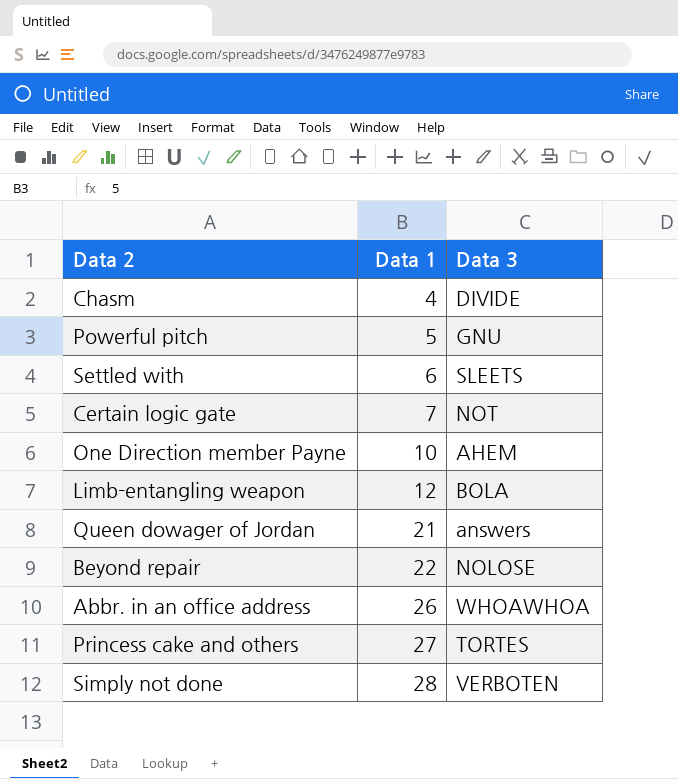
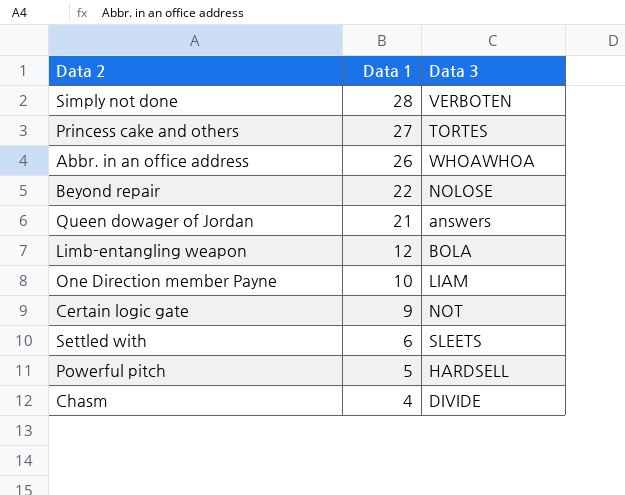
row order: Data 1 ascending -> Data 1 descending
One Direction member Payne | Data 3: AHEM -> LIAM
Certain logic gate | Data 1: 7 -> 9
Powerful pitch | Data 3: GNU -> HARDSELL

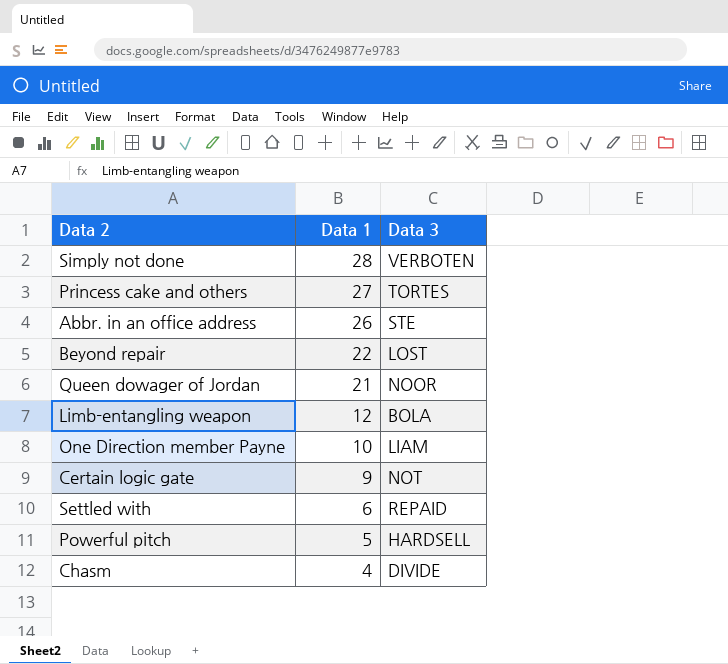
Abbr. in an office address | Data 3: WHOAWHOA -> STE
Beyond repair | Data 3: NOLOSE -> LOST
Queen dowager of Jordan | Data 3: answers -> NOOR
Settled with | Data 3: SLEETS -> REPAID

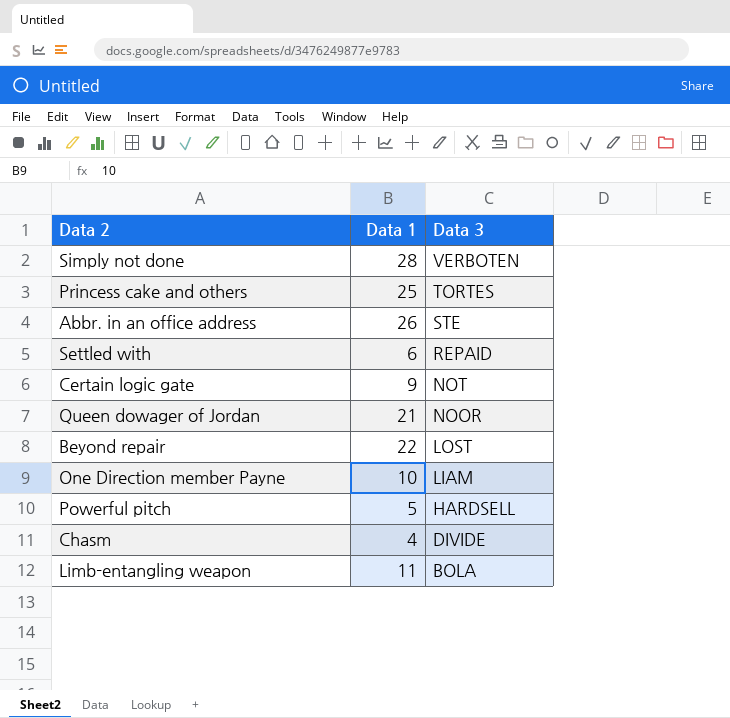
row order: Data 1 descending -> Data 3 descending
Princess cake and others | Data 1: 27 -> 25
Limb-entangling weapon | Data 1: 12 -> 11

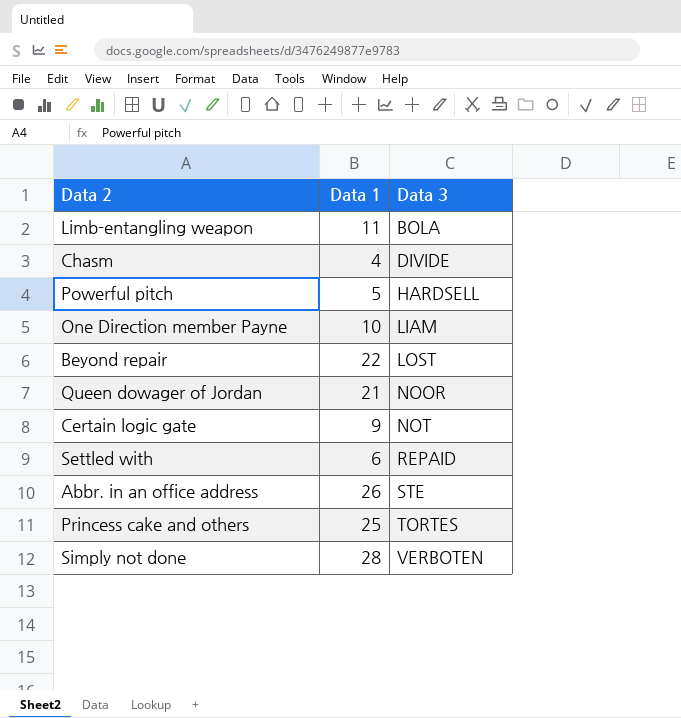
row order: Data 3 descending -> Data 3 ascending

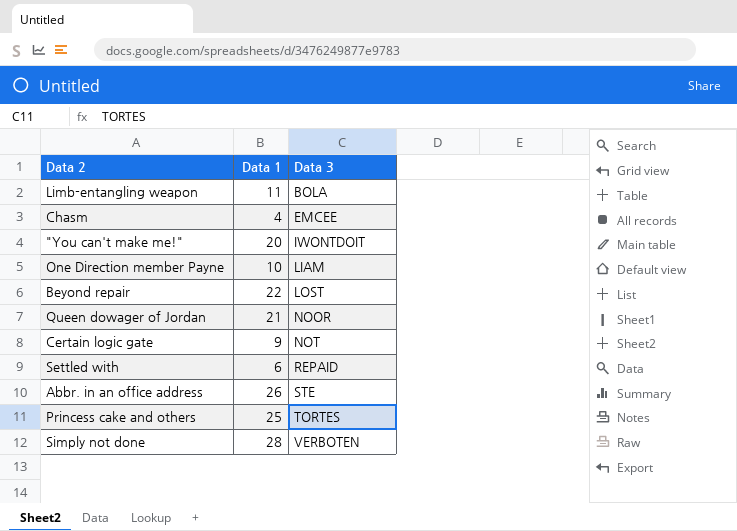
row Powerful pitch: 5 | HARDSELL -> none
Chasm | Data 3: DIVIDE -> EMCEE
row "You can't make me!": none -> 20 | IWONTDOIT

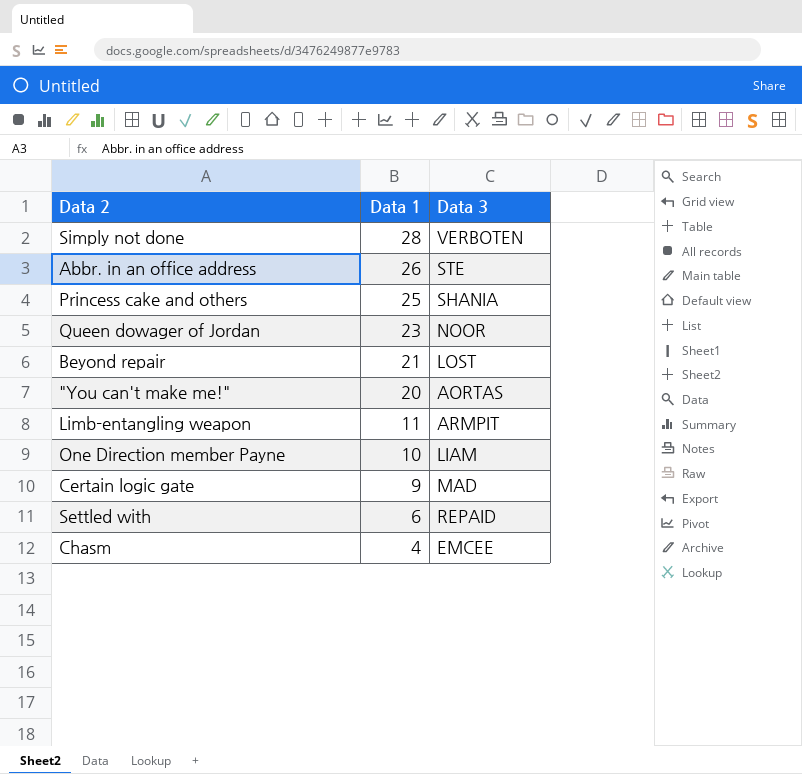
row order: Data 3 ascending -> Data 1 descending
Princess cake and others | Data 3: TORTES -> SHANIA
Queen dowager of Jordan | Data 1: 21 -> 23
Beyond repair | Data 1: 22 -> 21
"You can't make me!" | Data 3: IWONTDOIT -> AORTAS
Limb-entangling weapon | Data 3: BOLA -> ARMPIT
Certain logic gate | Data 3: NOT -> MAD

